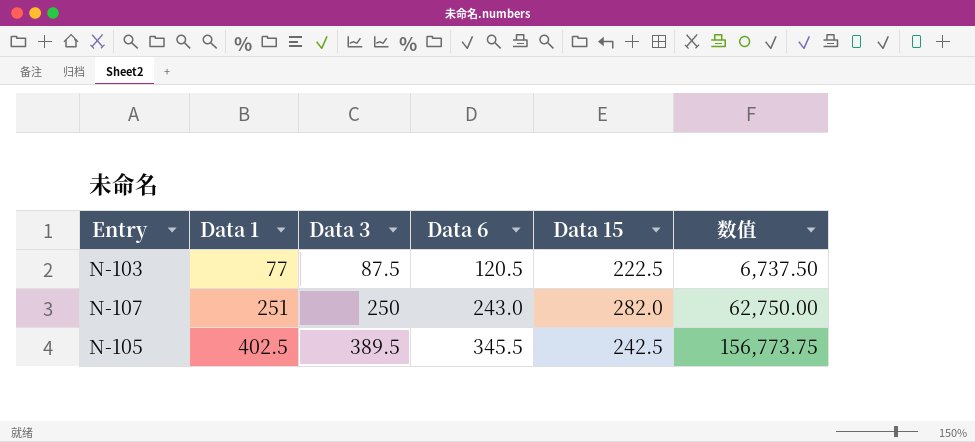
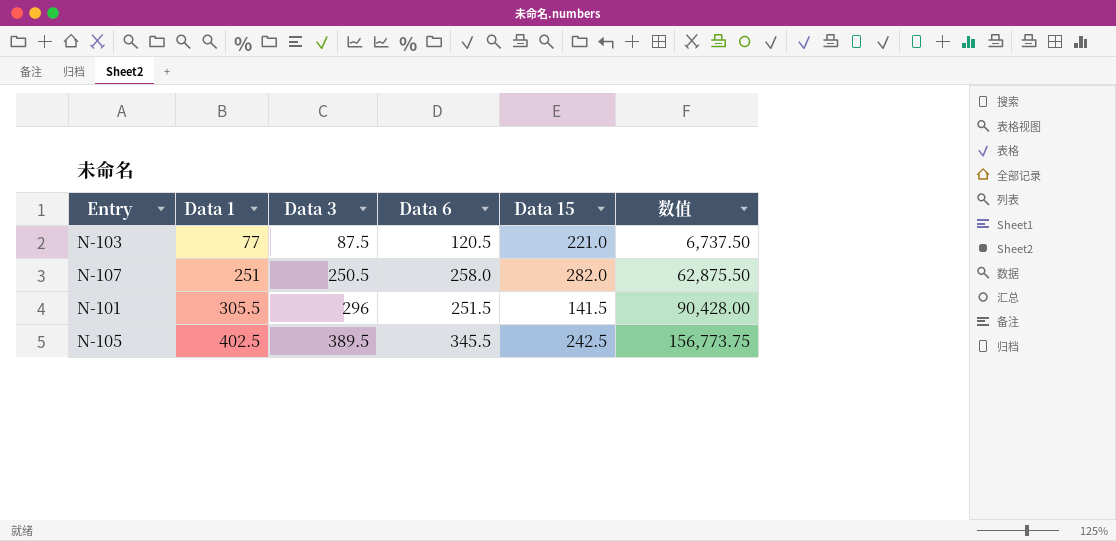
N-103 | Data 15: 222.5 -> 221.0
N-107 | Data 3: 250 -> 250.5
N-107 | Data 6: 243.0 -> 258.0
N-107 | 数值: 62,750.00 -> 62,875.50
row N-101: none -> 305.5 | 296 | 251.5 | 141.5 | 90,428.00

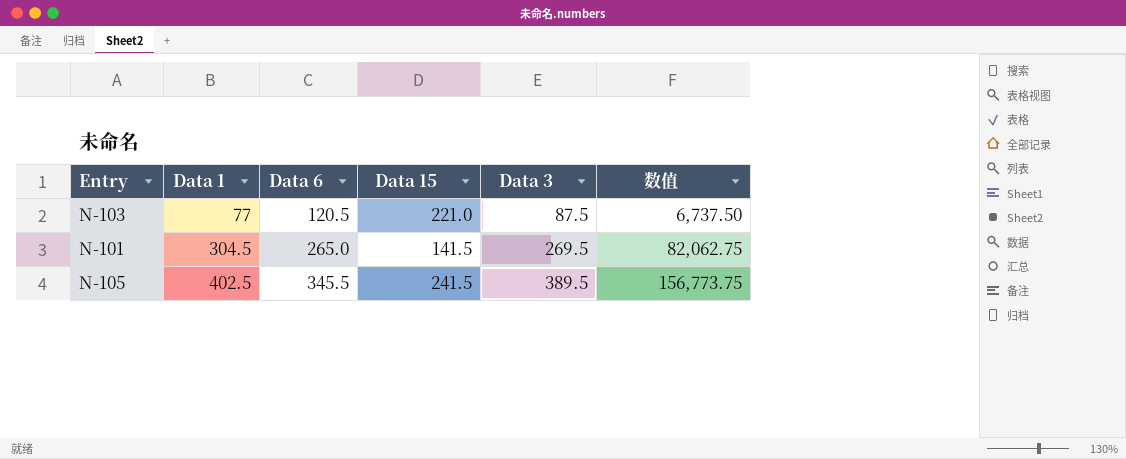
column Data 3 | position: 3 -> 5
row N-107: 251 | 250.5 | 258.0 | 282.0 | 62,875.50 -> none
N-101 | Data 1: 305.5 -> 304.5
N-101 | Data 6: 251.5 -> 265.0
N-101 | Data 3: 296 -> 269.5
N-101 | 数值: 90,428.00 -> 82,062.75
N-105 | Data 15: 242.5 -> 241.5

